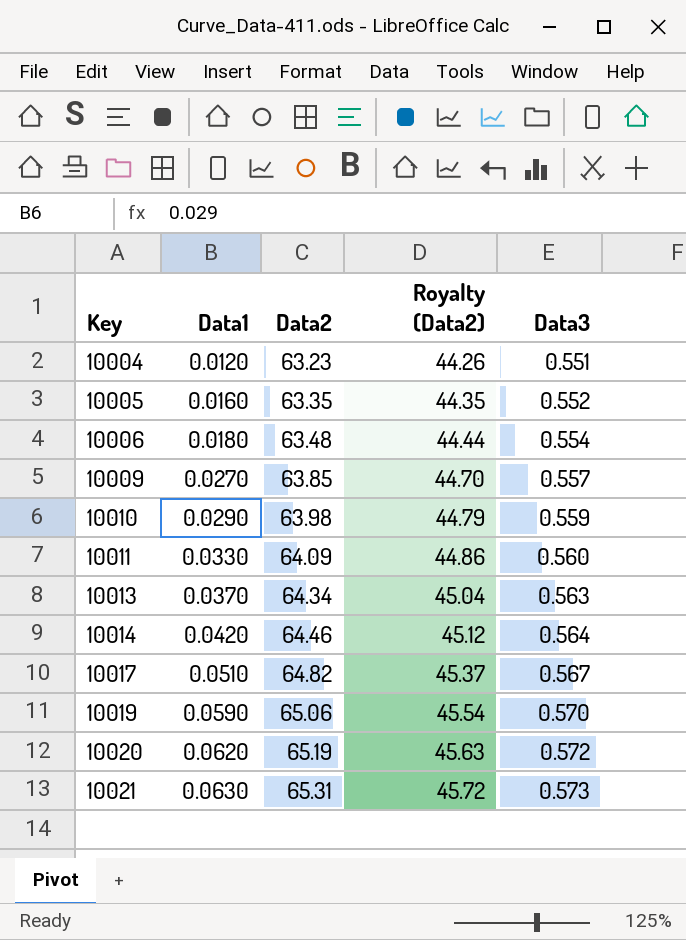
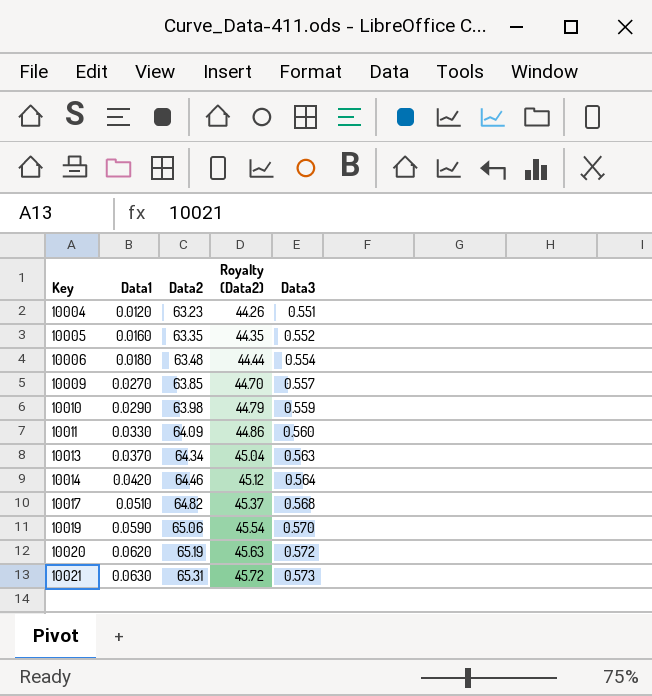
10017 | Data3: 0.567 -> 0.568

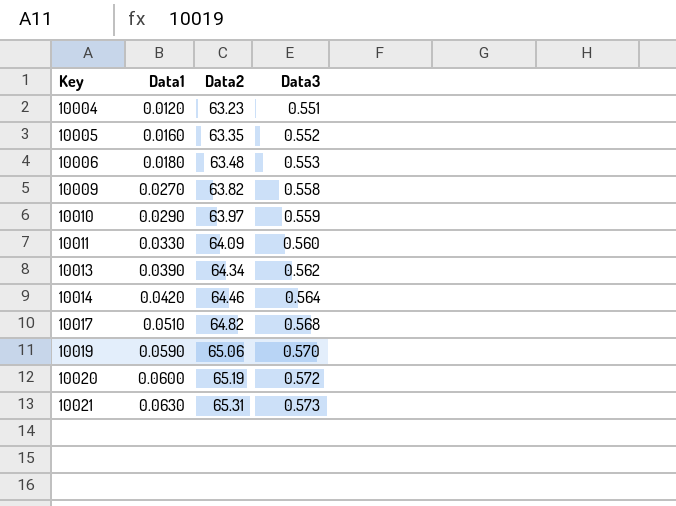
column Royalty (Data2) | formula: [Data2] * 0.7 -> none
10006 | Data3: 0.554 -> 0.553
10009 | Data2: 63.85 -> 63.82
10009 | Data3: 0.557 -> 0.558
10010 | Data2: 63.98 -> 63.97
10013 | Data1: 0.0370 -> 0.0390
10013 | Data3: 0.563 -> 0.562
10020 | Data1: 0.0620 -> 0.0600

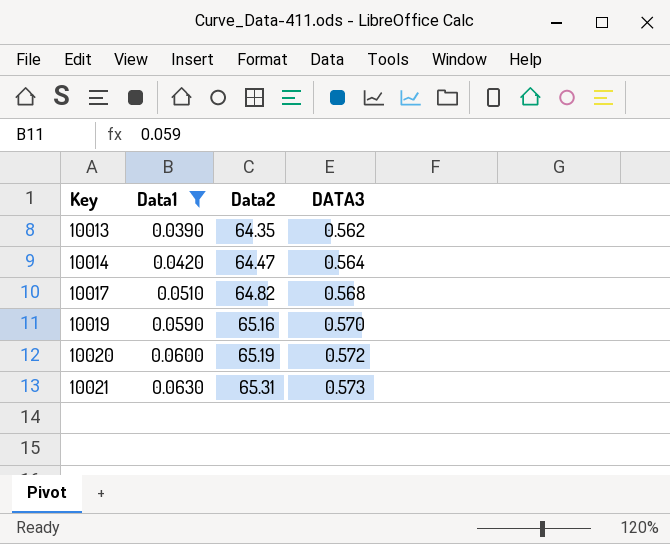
filter: none -> Data1 >= 0.0390
column name: Data3 -> DATA3
10013 | Data2: 64.34 -> 64.35
10014 | Data2: 64.46 -> 64.47
10019 | Data2: 65.06 -> 65.16

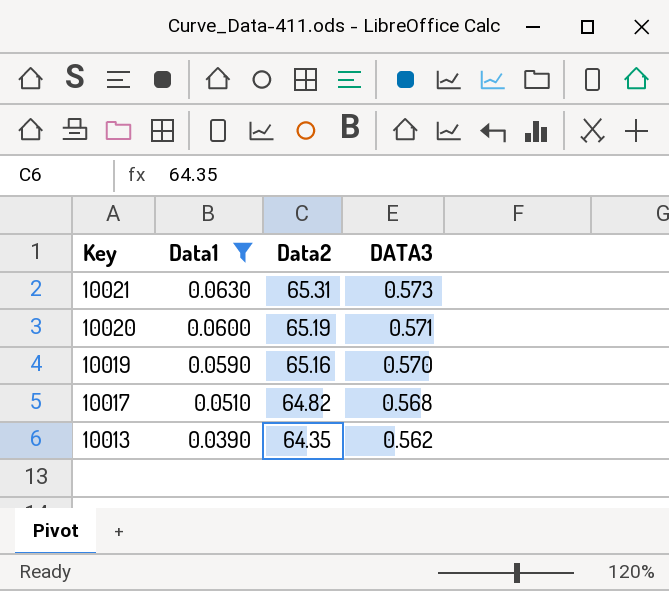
row order: Key ascending -> Key descending
row 10014: 0.0420 | 64.47 | 0.564 -> none
10020 | DATA3: 0.572 -> 0.571

